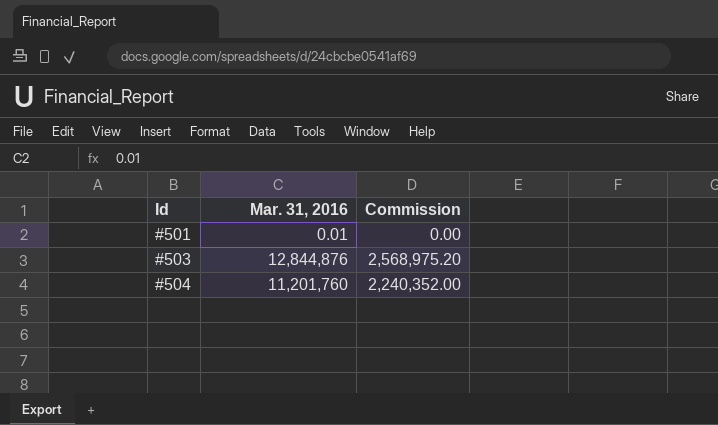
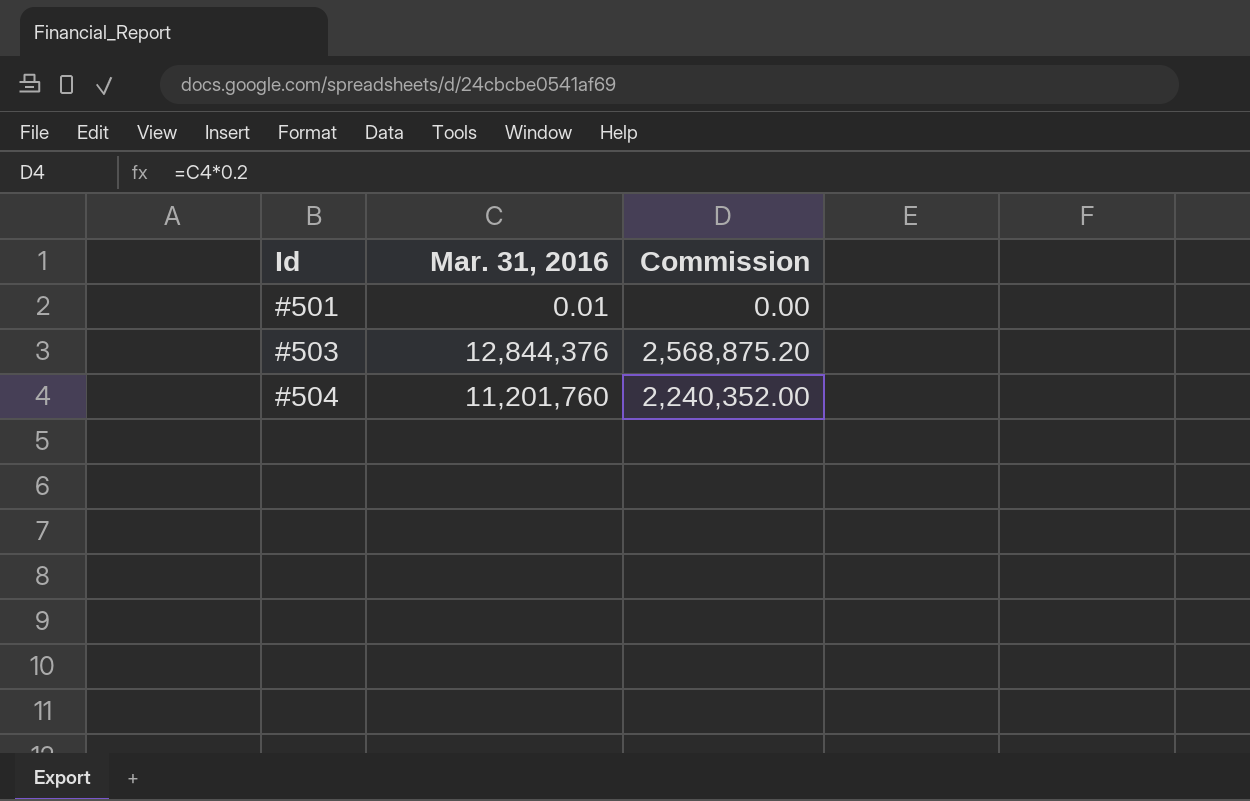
#503 | Mar. 31, 2016: 12,844,876 -> 12,844,376
#503 | Commission: 2,568,975.20 -> 2,568,875.20

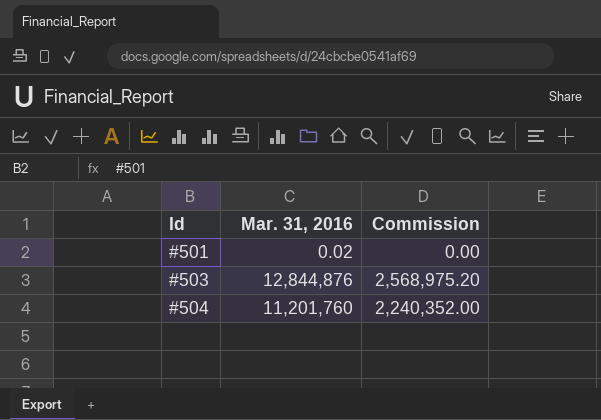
#501 | Mar. 31, 2016: 0.01 -> 0.02
#503 | Mar. 31, 2016: 12,844,376 -> 12,844,876
#503 | Commission: 2,568,875.20 -> 2,568,975.20

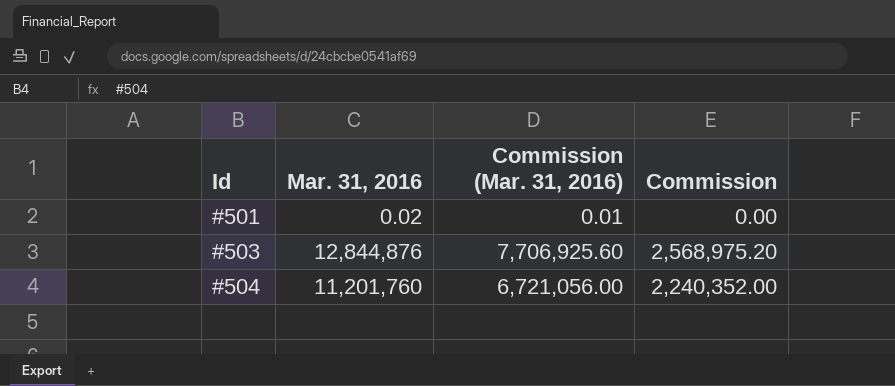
column Commission (Mar. 31, 2016) | formula: none -> [Mar. 31, 2016] * 0.6

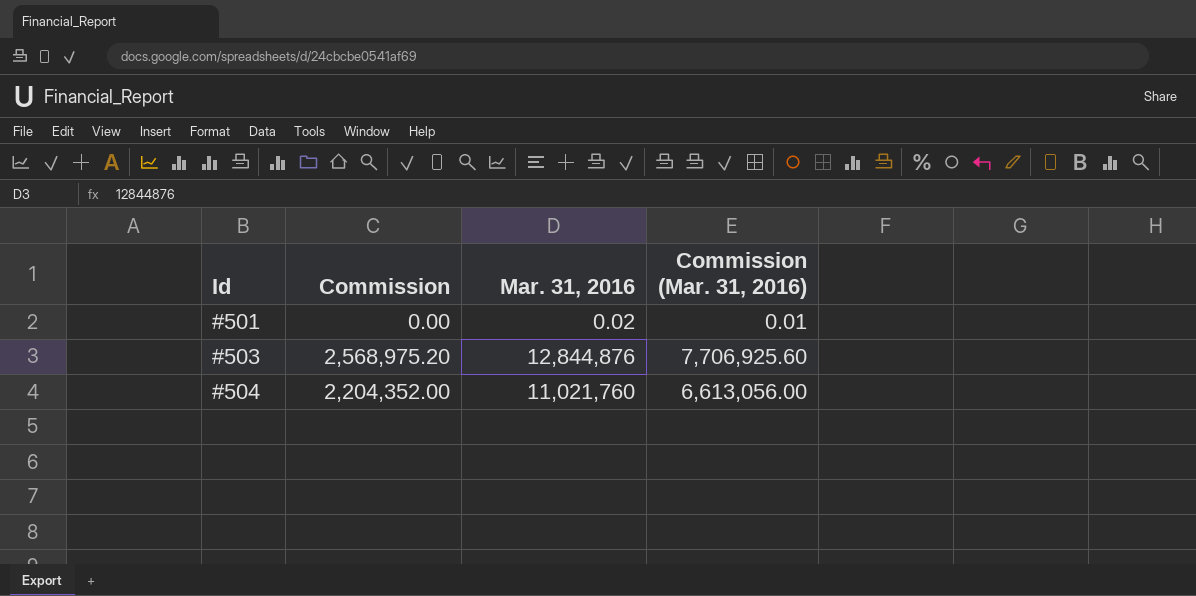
column Commission | position: 4 -> 2
#504 | Commission: 2,240,352.00 -> 2,204,352.00
#504 | Mar. 31, 2016: 11,201,760 -> 11,021,760
#504 | Commission (Mar. 31, 2016): 6,721,056.00 -> 6,613,056.00

